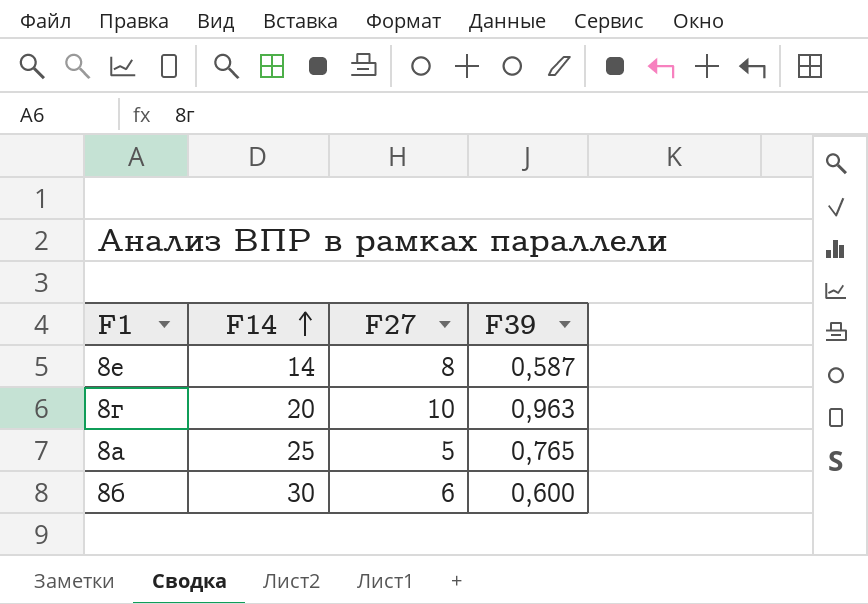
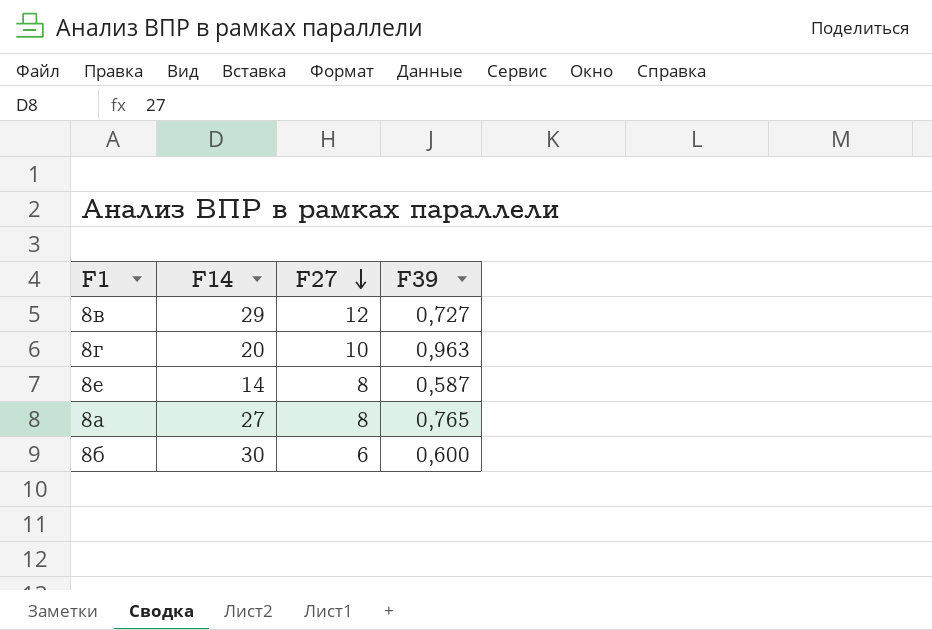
row order: F14 ascending -> F27 descending
row 8в: none -> 29 | 12 | 0,727
8а | F14: 25 -> 27
8а | F27: 5 -> 8

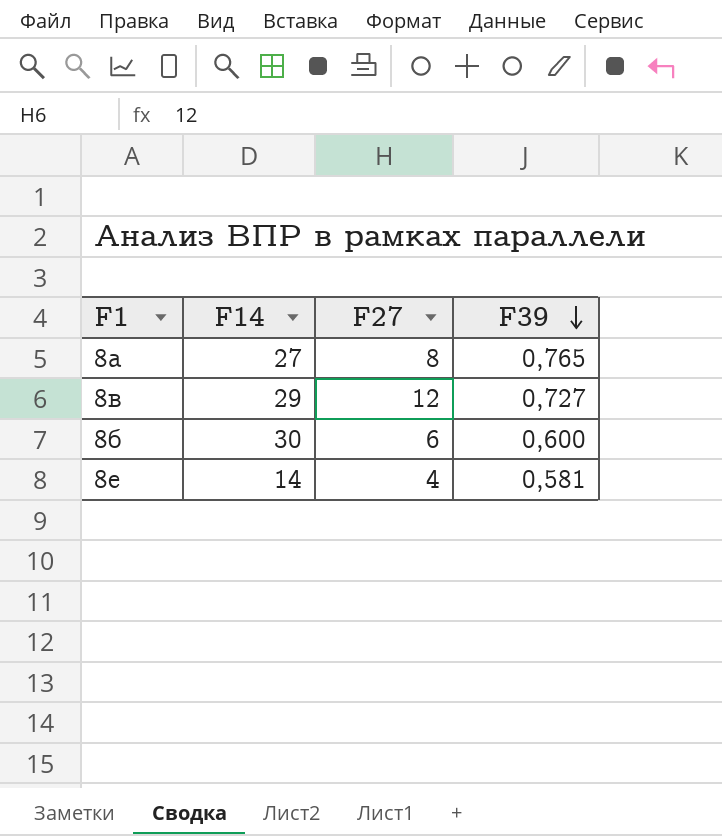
row order: F27 descending -> F39 descending
row 8г: 20 | 10 | 0,963 -> none
8е | F27: 8 -> 4
8е | F39: 0,587 -> 0,581

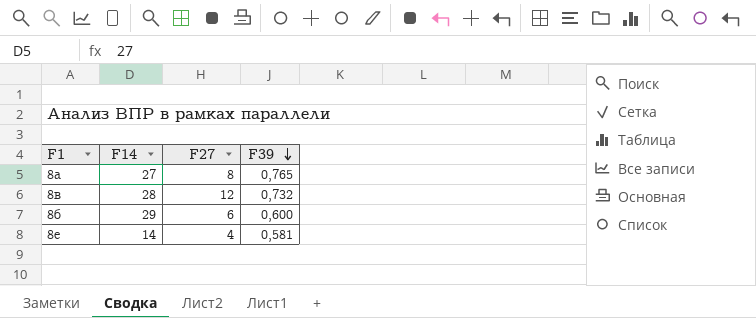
8в | F14: 29 -> 28
8в | F39: 0,727 -> 0,732
8б | F14: 30 -> 29

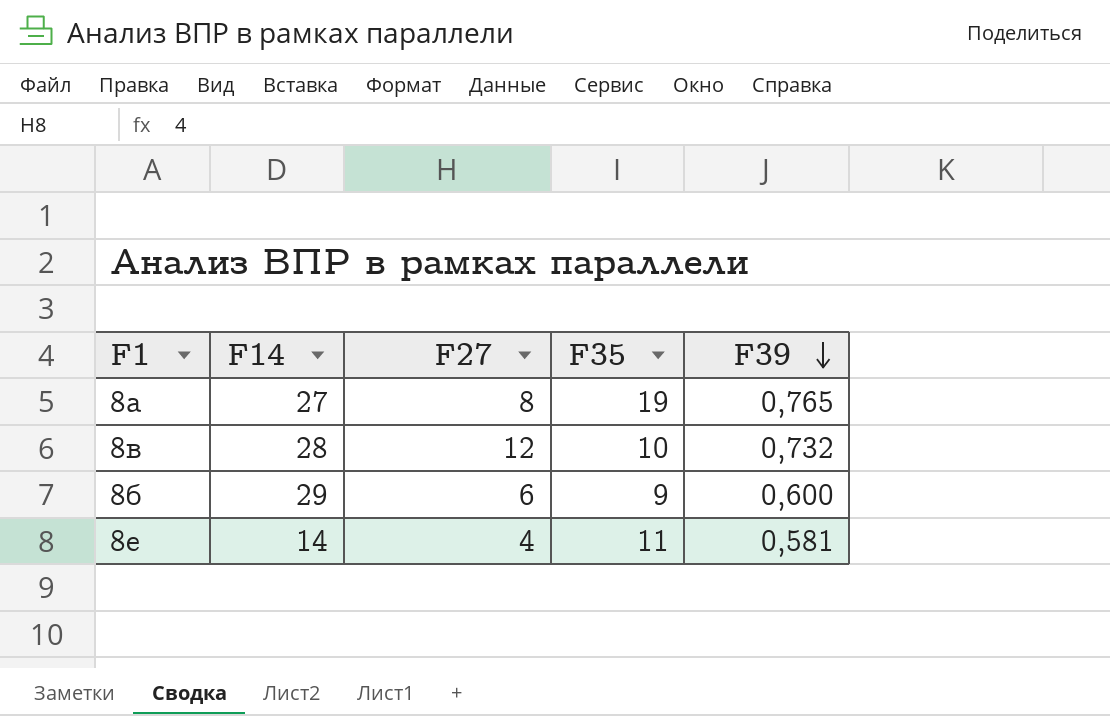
column F35 | position: none -> 4

